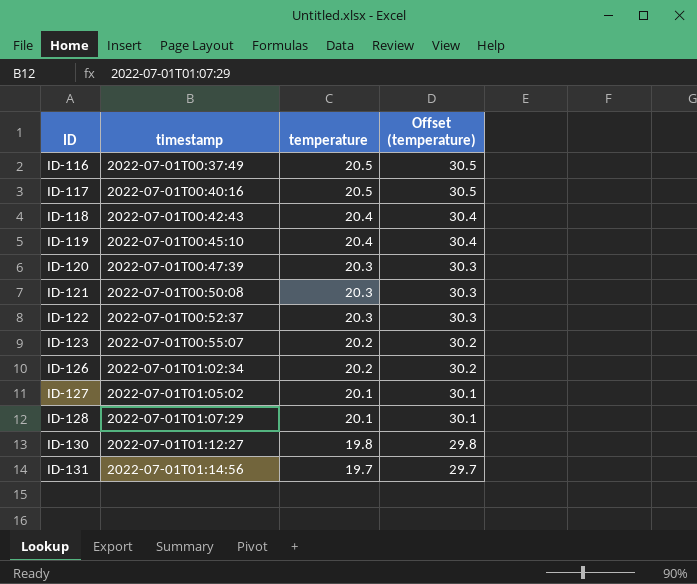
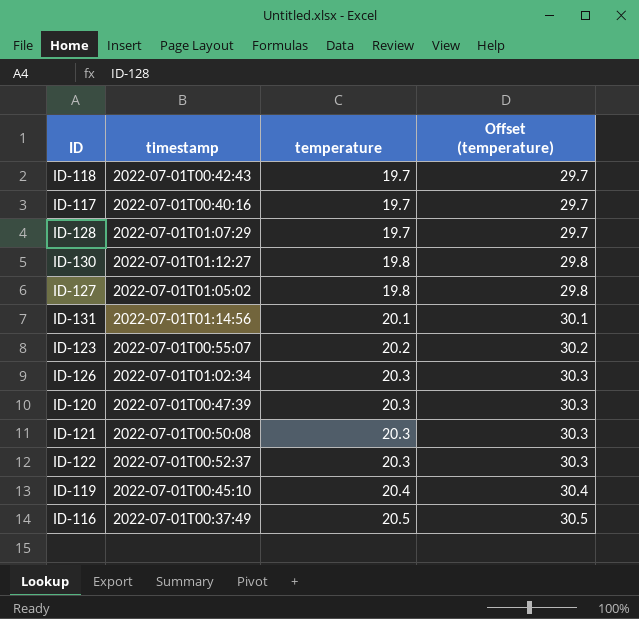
row order: ID ascending -> temperature ascending
ID-118 | temperature: 20.4 -> 19.7
ID-118 | Offset (temperature): 30.4 -> 29.7
ID-117 | temperature: 20.5 -> 19.7
ID-117 | Offset (temperature): 30.5 -> 29.7
ID-128 | temperature: 20.1 -> 19.7
ID-128 | Offset (temperature): 30.1 -> 29.7
ID-127 | temperature: 20.1 -> 19.8
ID-127 | Offset (temperature): 30.1 -> 29.8
ID-131 | temperature: 19.7 -> 20.1
ID-131 | Offset (temperature): 29.7 -> 30.1
ID-126 | temperature: 20.2 -> 20.3
ID-126 | Offset (temperature): 30.2 -> 30.3

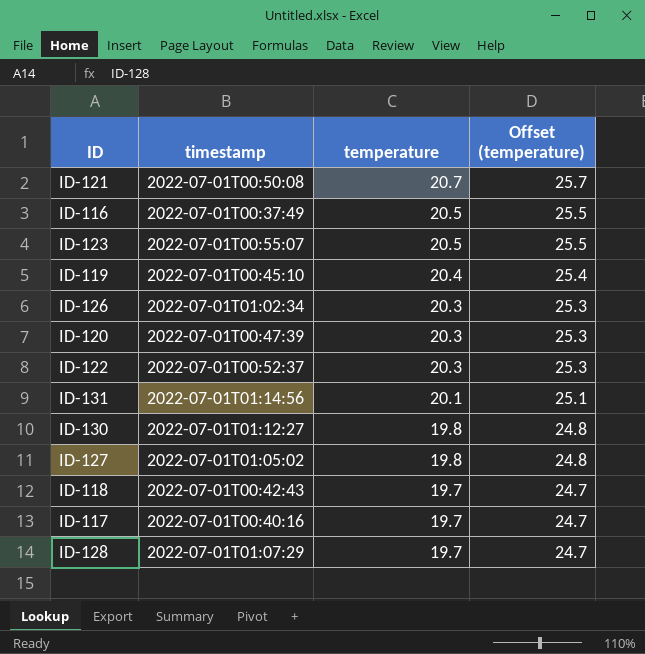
row order: temperature ascending -> temperature descending
column Offset (temperature) | formula: [temperature] + 10 -> [temperature] + 5
ID-121 | temperature: 20.3 -> 20.7
ID-123 | temperature: 20.2 -> 20.5

